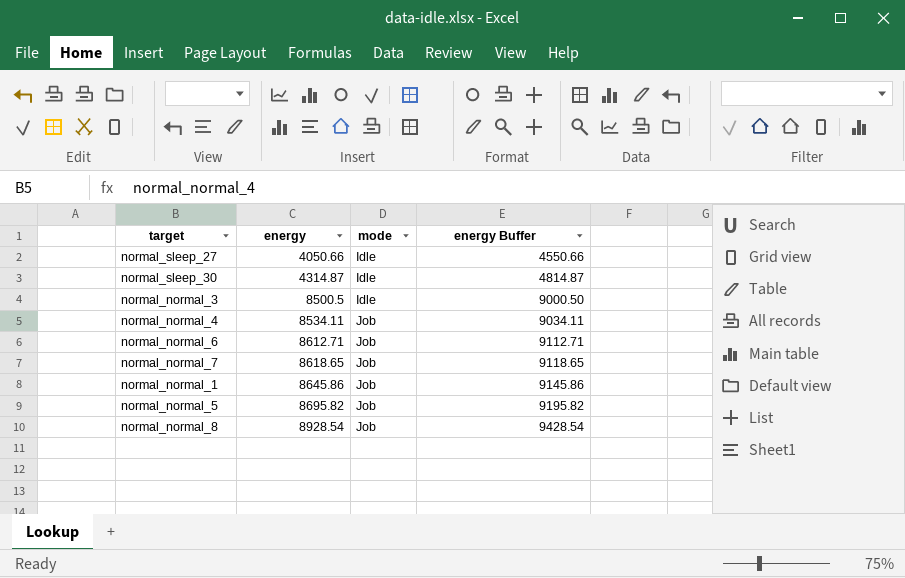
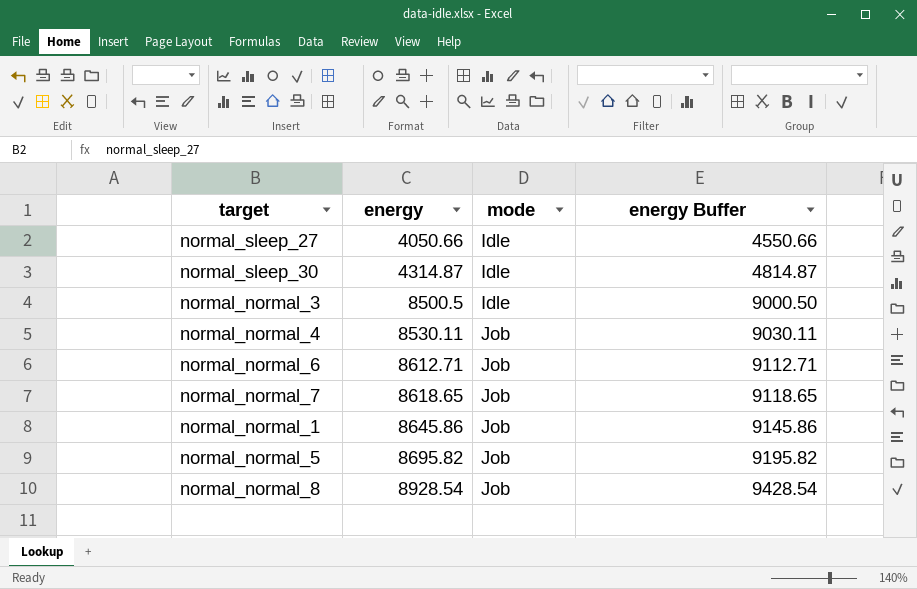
normal_normal_4 | energy: 8534.11 -> 8530.11
normal_normal_4 | energy Buffer: 9034.11 -> 9030.11

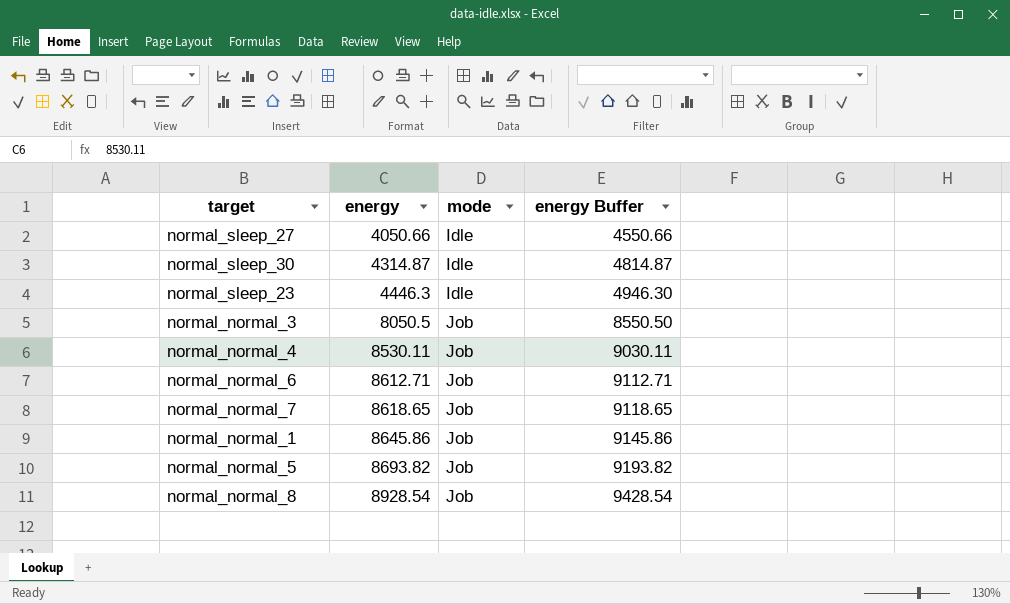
row normal_sleep_23: none -> 4446.3 | Idle | 4946.30
normal_normal_3 | energy: 8500.5 -> 8050.5
normal_normal_3 | mode: Idle -> Job
normal_normal_3 | energy Buffer: 9000.50 -> 8550.50
normal_normal_5 | energy: 8695.82 -> 8693.82
normal_normal_5 | energy Buffer: 9195.82 -> 9193.82

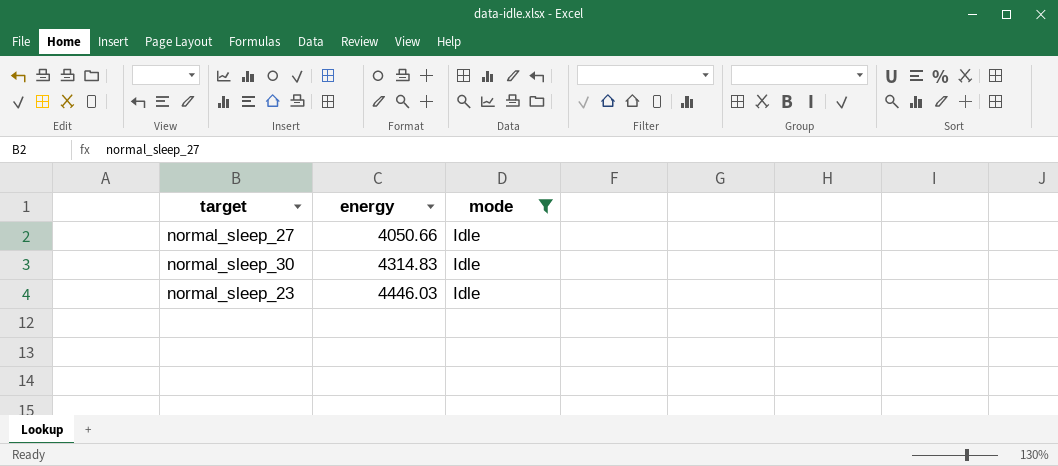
filter: none -> mode = Idle
column energy Buffer | formula: [energy] + 500 -> none
normal_sleep_30 | energy: 4314.87 -> 4314.83
normal_sleep_23 | energy: 4446.3 -> 4446.03

